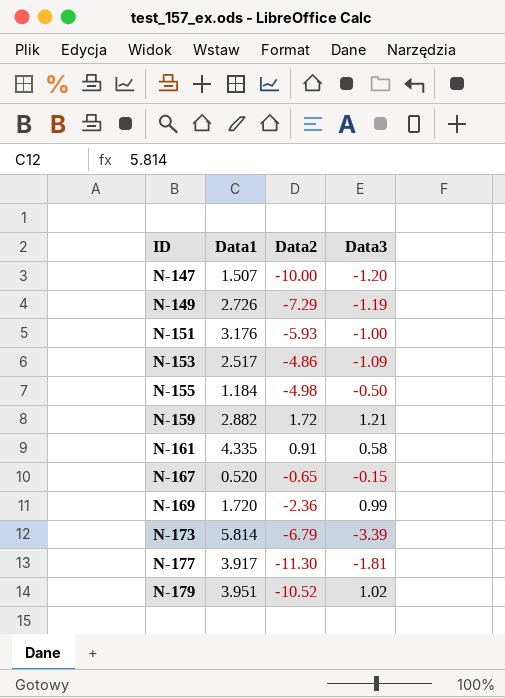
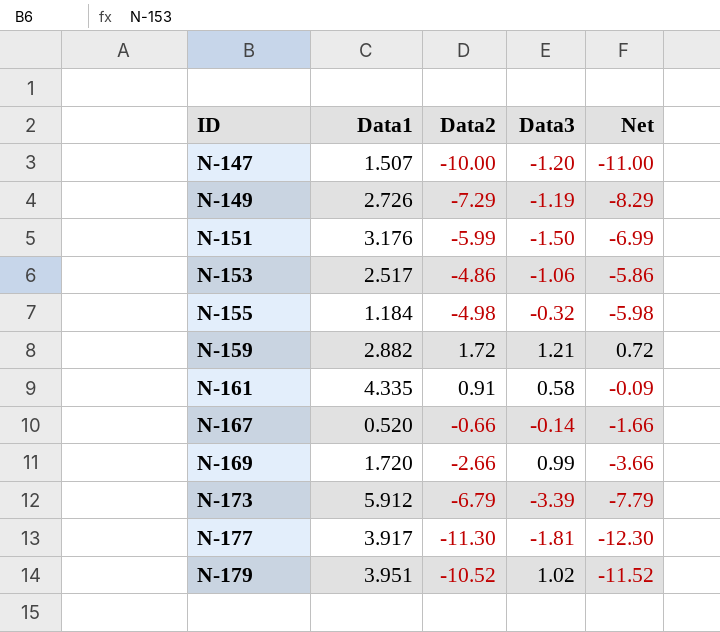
column Net | formula: none -> [Data2] - 1
N-151 | Data2: -5.93 -> -5.99
N-151 | Data3: -1.00 -> -1.50
N-153 | Data3: -1.09 -> -1.06
N-155 | Data3: -0.50 -> -0.32
N-167 | Data2: -0.65 -> -0.66
N-167 | Data3: -0.15 -> -0.14
N-169 | Data2: -2.36 -> -2.66
N-173 | Data1: 5.814 -> 5.912

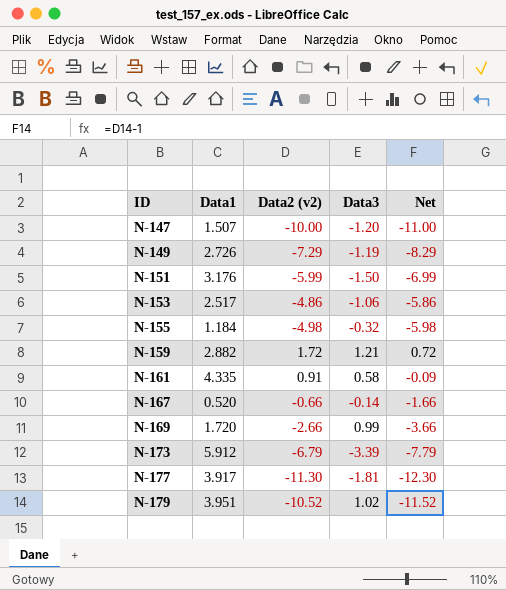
column name: Data2 -> Data2 (v2)

